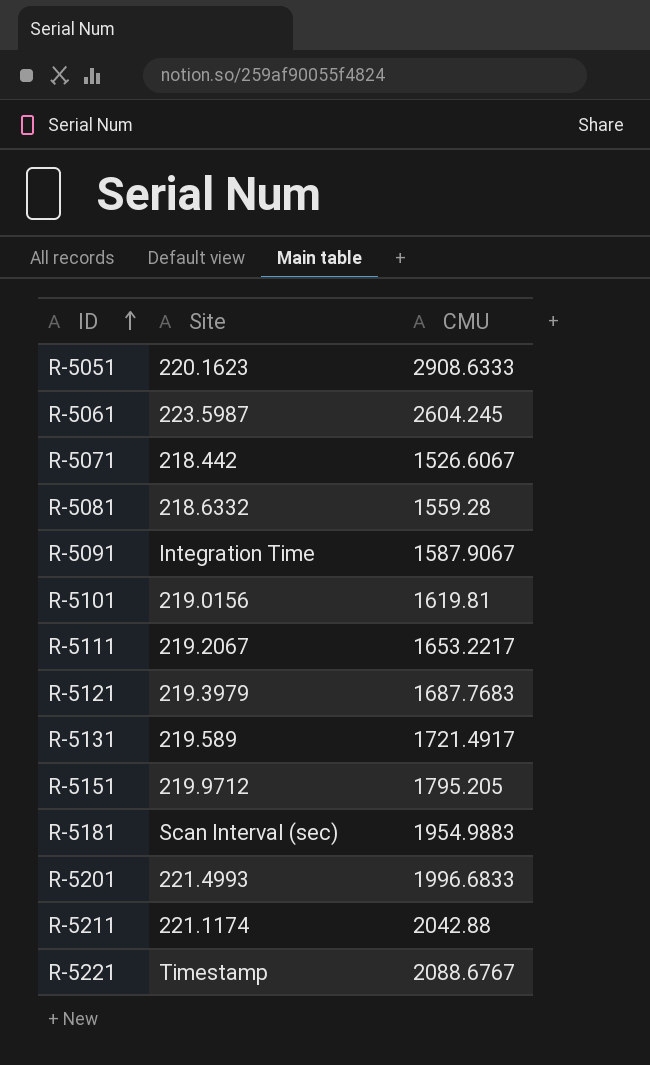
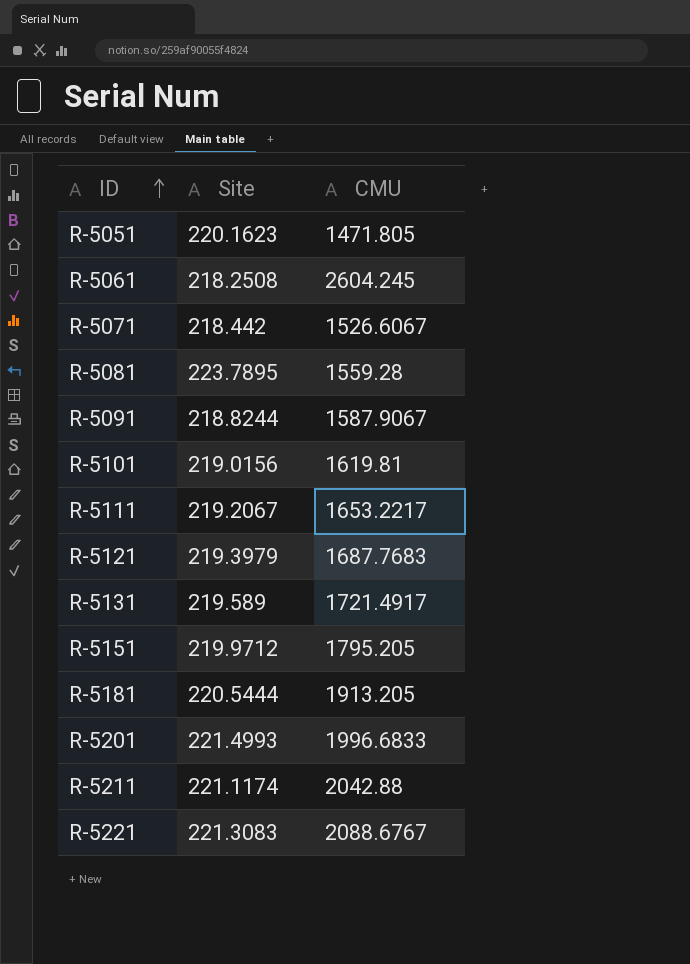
R-5051 | CMU: 2908.6333 -> 1471.805
R-5061 | Site: 223.5987 -> 218.2508
R-5081 | Site: 218.6332 -> 223.7895
R-5091 | Site: Integration Time -> 218.8244
R-5181 | Site: Scan Interval (sec) -> 220.5444
R-5181 | CMU: 1954.9883 -> 1913.205
R-5221 | Site: Timestamp -> 221.3083

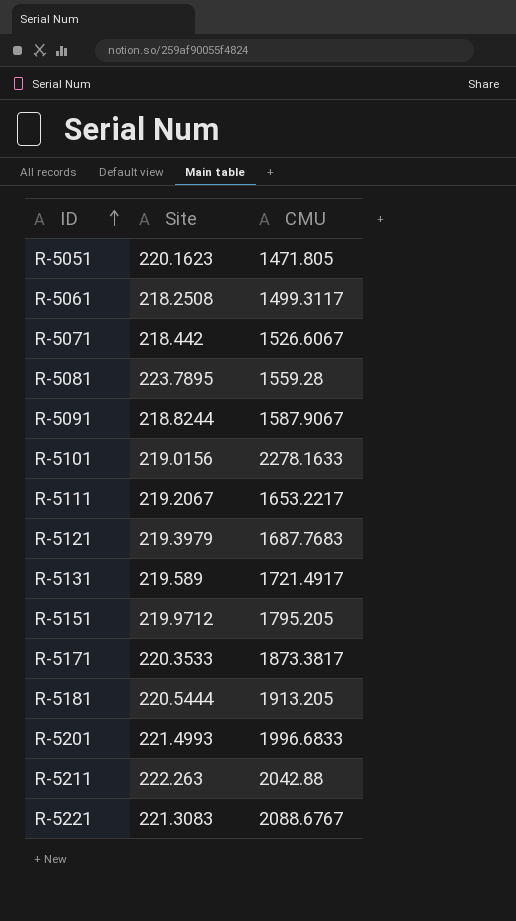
R-5061 | CMU: 2604.245 -> 1499.3117
R-5101 | CMU: 1619.81 -> 2278.1633
row R-5171: none -> 220.3533 | 1873.3817
R-5211 | Site: 221.1174 -> 222.263

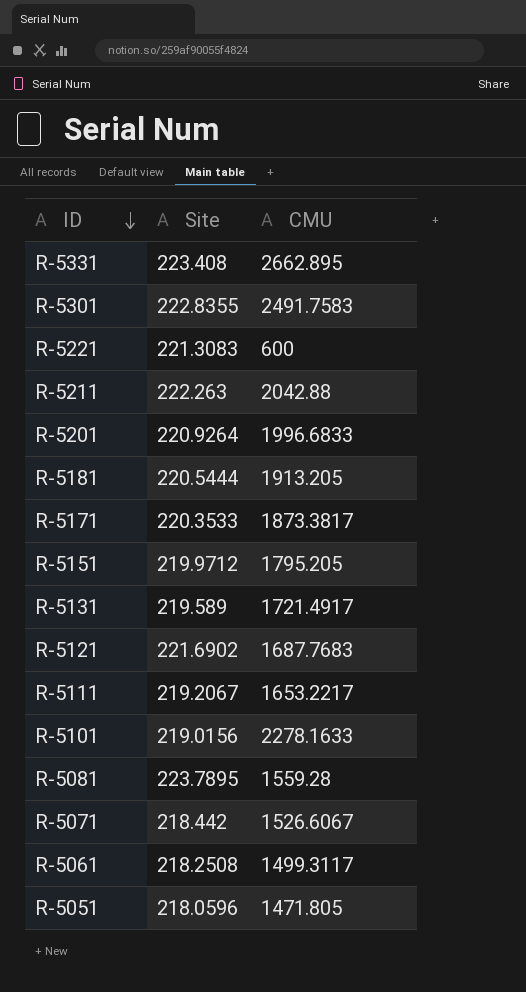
row order: ID ascending -> ID descending
row R-5091: 218.8244 | 1587.9067 -> none
row R-5331: none -> 223.408 | 2662.895
row R-5301: none -> 222.8355 | 2491.7583
R-5221 | CMU: 2088.6767 -> 600
R-5201 | Site: 221.4993 -> 220.9264
R-5121 | Site: 219.3979 -> 221.6902
R-5051 | Site: 220.1623 -> 218.0596

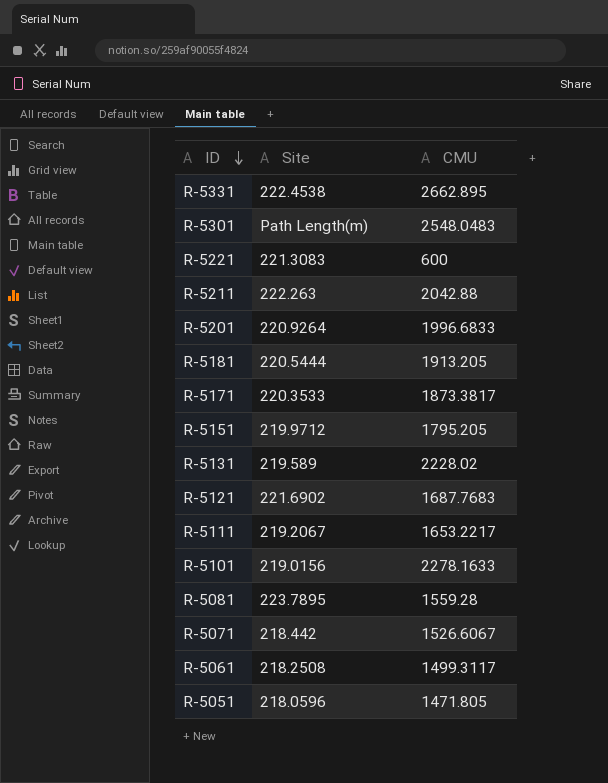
R-5331 | Site: 223.408 -> 222.4538
R-5301 | Site: 222.8355 -> Path Length(m)
R-5301 | CMU: 2491.7583 -> 2548.0483
R-5131 | CMU: 1721.4917 -> 2228.02

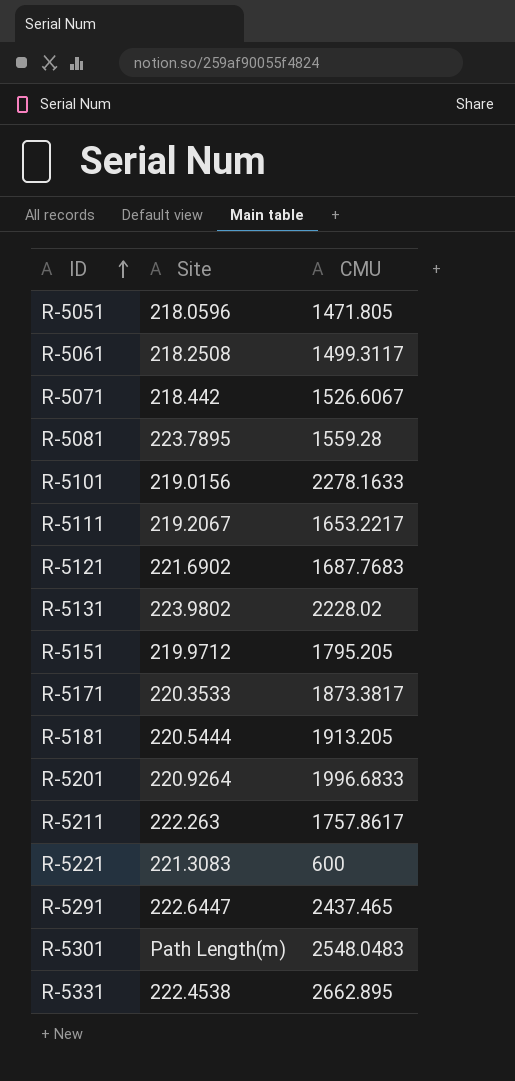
row order: ID descending -> ID ascending
R-5131 | Site: 219.589 -> 223.9802
R-5211 | CMU: 2042.88 -> 1757.8617
row R-5291: none -> 222.6447 | 2437.465

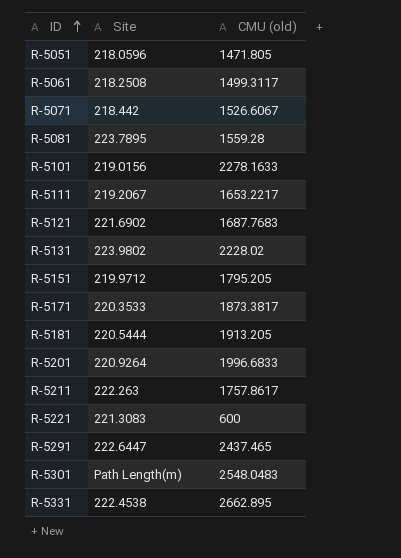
column name: CMU -> CMU (old)

